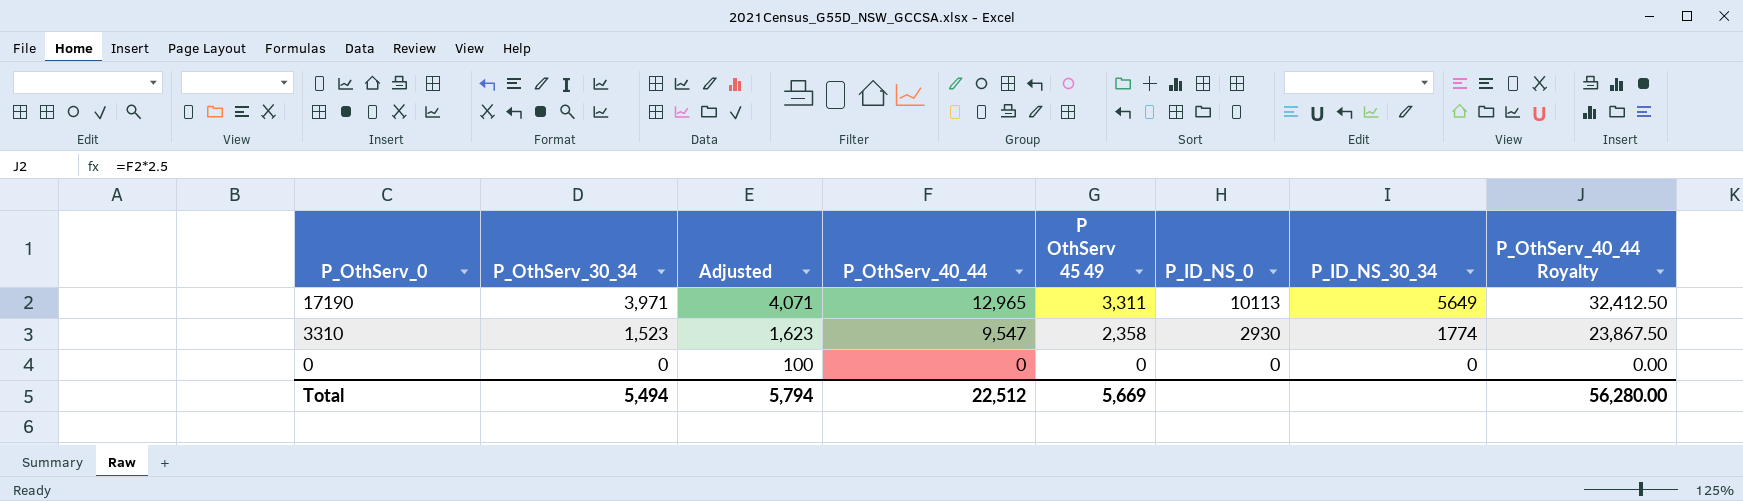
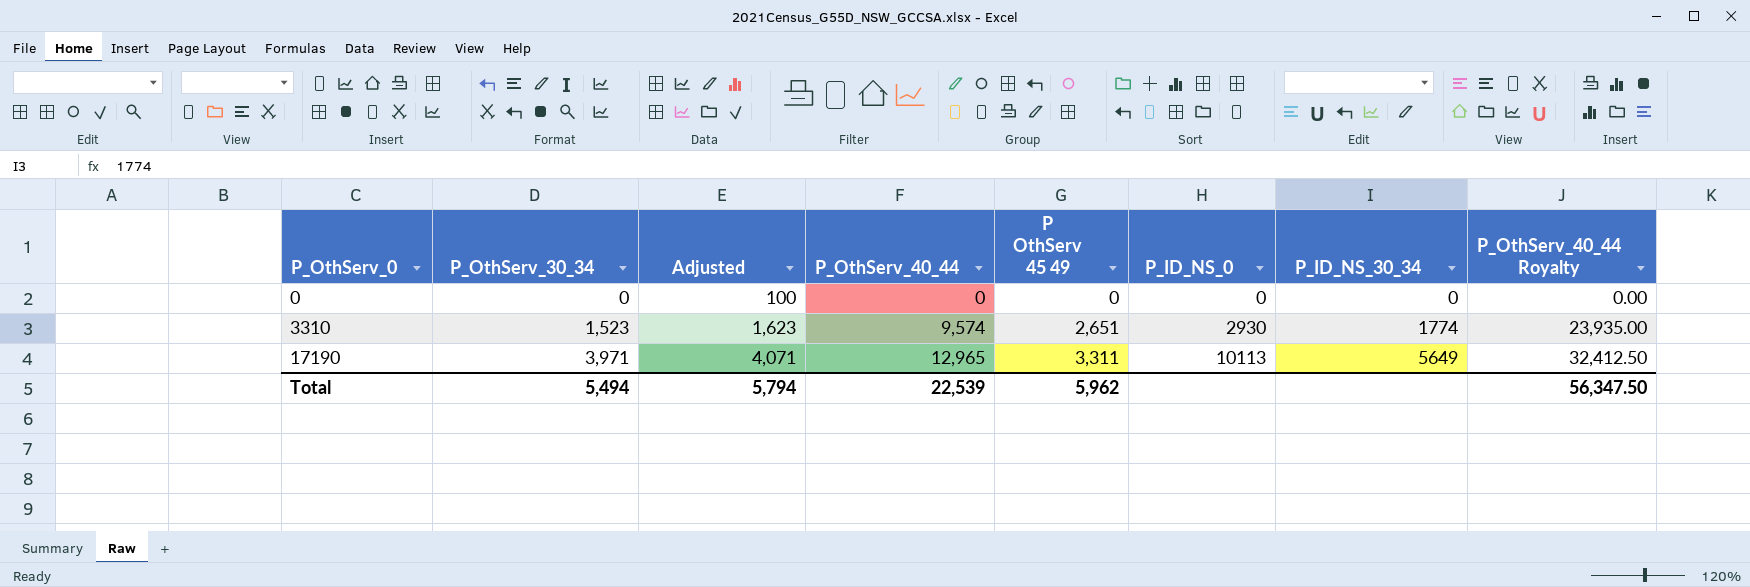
row order: P_OthServ_0 descending -> P_OthServ_0 ascending
3310 | P_OthServ_40_44: 9,547 -> 9,574
3310 | P OthServ 45 49: 2,358 -> 2,651
3310 | P_OthServ_40_44 Royalty: 23,867.50 -> 23,935.00
Total | P_OthServ_40_44: 22,512 -> 22,539
Total | P OthServ 45 49: 5,669 -> 5,962
Total | P_OthServ_40_44 Royalty: 56,280.00 -> 56,347.50

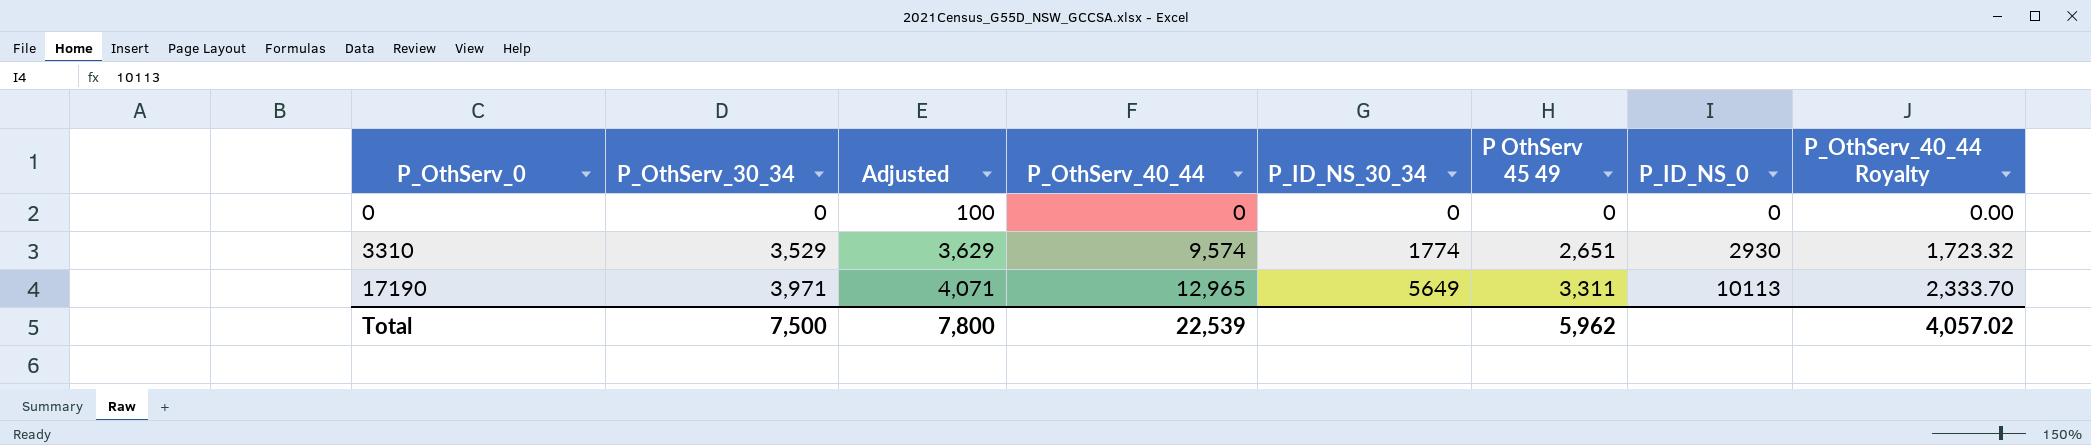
column P_ID_NS_30_34 | position: 7 -> 5
column P_OthServ_40_44 Royalty | formula: [P_OthServ_40_44] * 2.5 -> [P_OthServ_40_44] * 0.18
3310 | P_OthServ_30_34: 1,523 -> 3,529
3310 | Adjusted: 1,623 -> 3,629
Total | P_OthServ_30_34: 5,494 -> 7,500
Total | Adjusted: 5,794 -> 7,800
Total | P_OthServ_40_44 Royalty: 56,347.50 -> 4,057.02

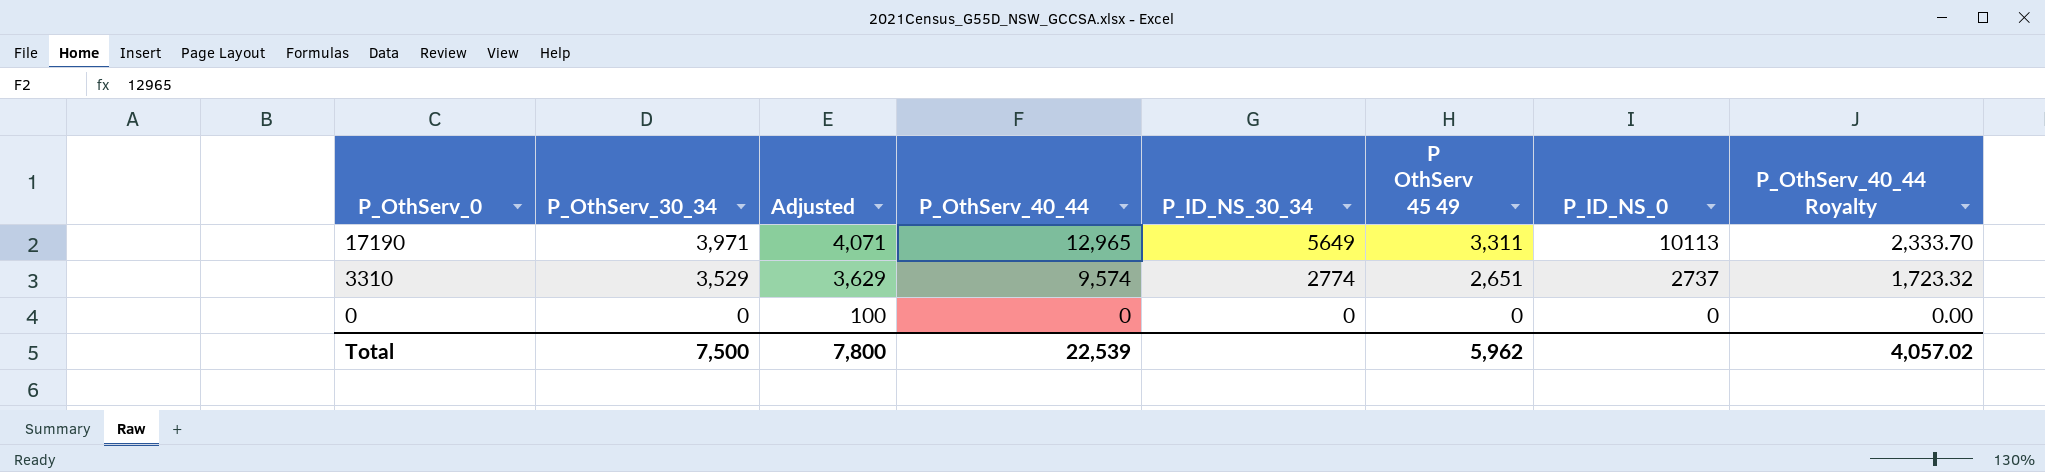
row order: P_OthServ_0 ascending -> P_OthServ_0 descending
3310 | P_ID_NS_30_34: 1774 -> 2774
3310 | P_ID_NS_0: 2930 -> 2737

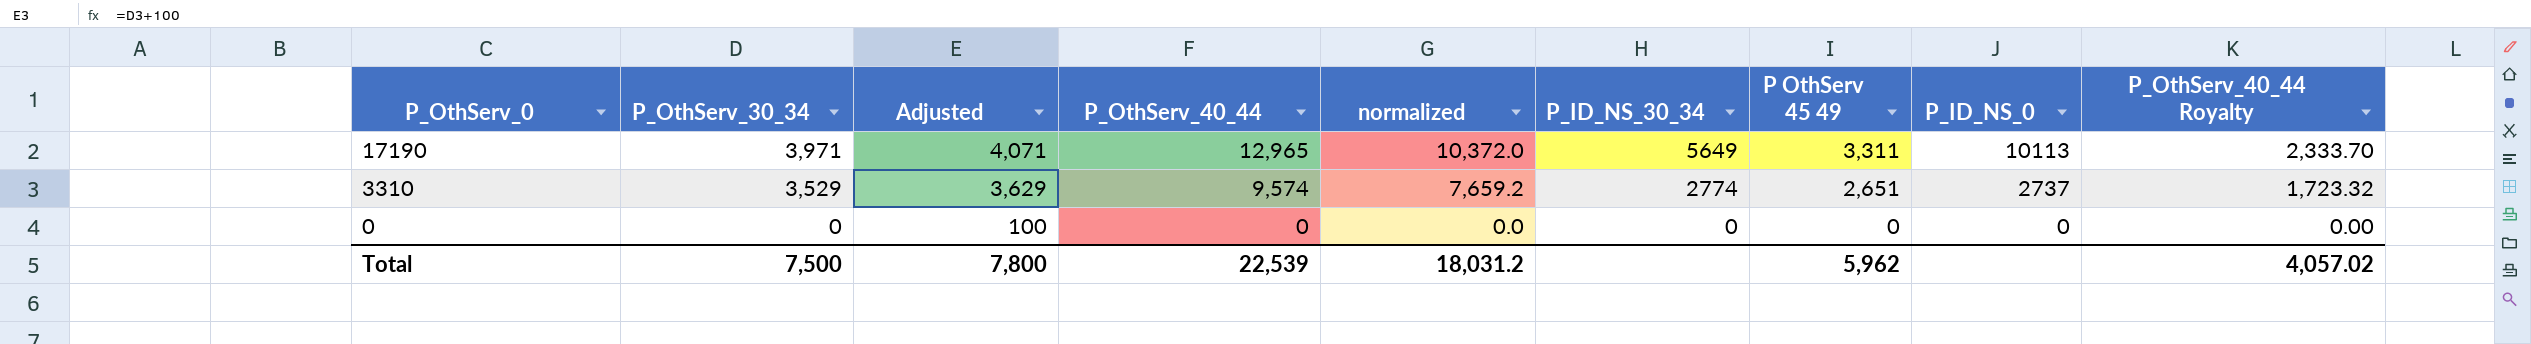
column normalized | formula: none -> [P_OthServ_40_44] * 0.8

